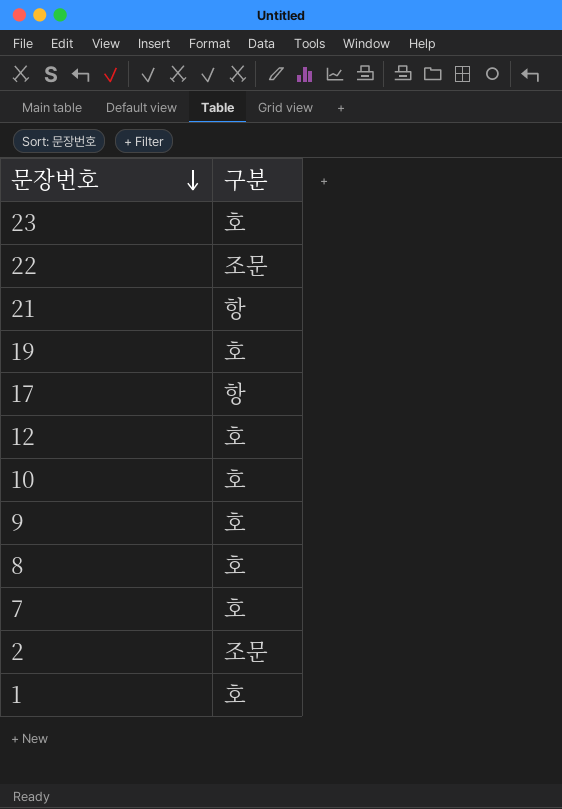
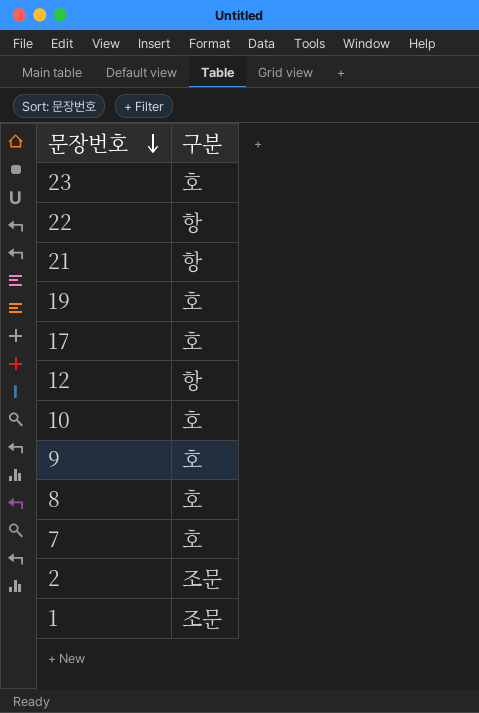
22 | 구분: 조문 -> 항
17 | 구분: 항 -> 호
12 | 구분: 호 -> 항
1 | 구분: 호 -> 조문

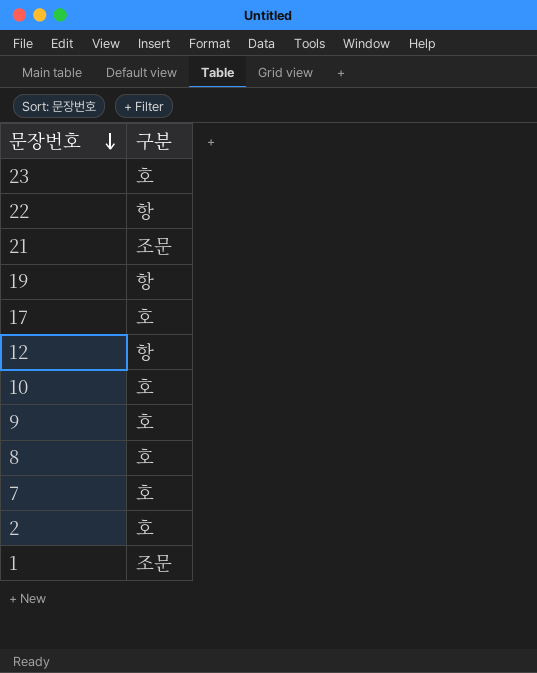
21 | 구분: 항 -> 조문
19 | 구분: 호 -> 항
2 | 구분: 조문 -> 호

